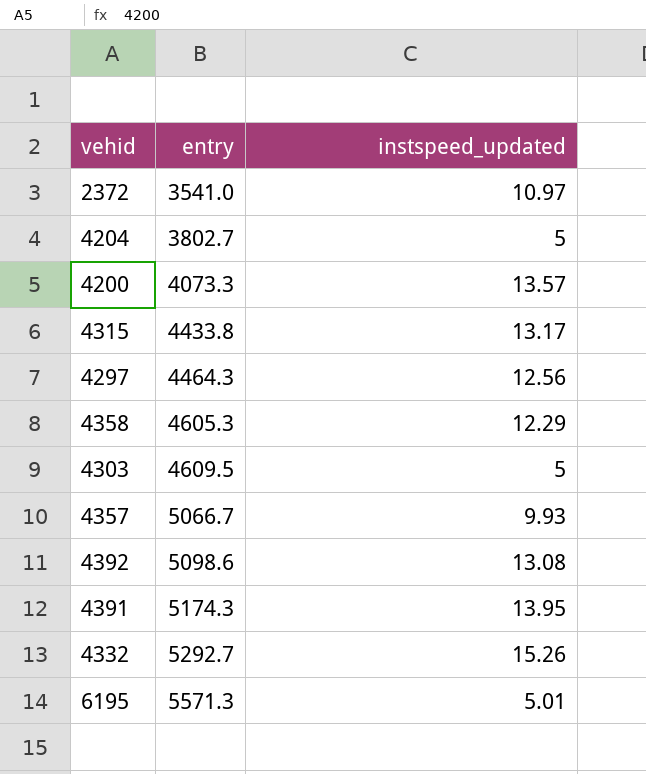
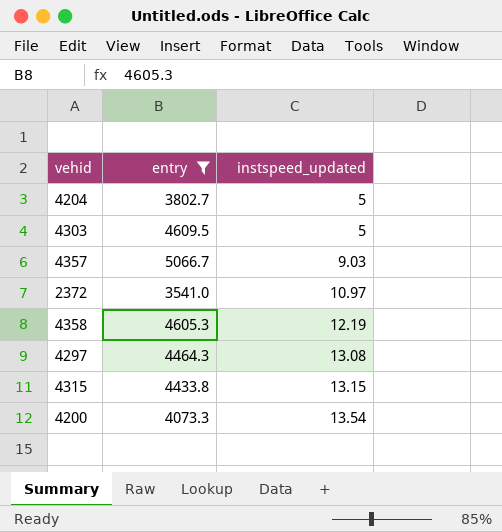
filter: none -> entry <= 5066.7
row order: entry ascending -> instspeed_updated ascending
4357 | instspeed_updated: 9.93 -> 9.03
4358 | instspeed_updated: 12.29 -> 12.19
4297 | instspeed_updated: 12.56 -> 13.08
4315 | instspeed_updated: 13.17 -> 13.15
4200 | instspeed_updated: 13.57 -> 13.54

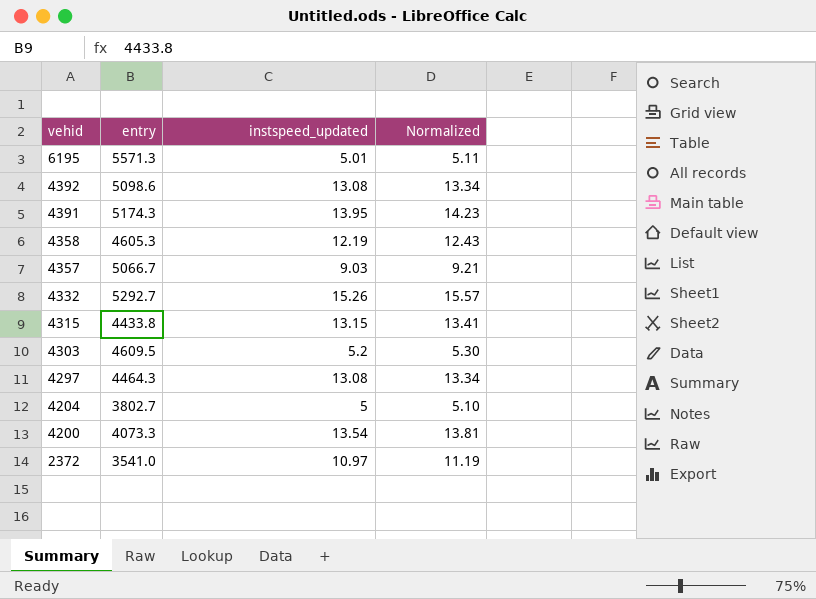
filter: entry <= 5066.7 -> none
row order: instspeed_updated ascending -> vehid descending
column Normalized | formula: none -> [instspeed_updated] * 1.02
4303 | instspeed_updated: 5 -> 5.2

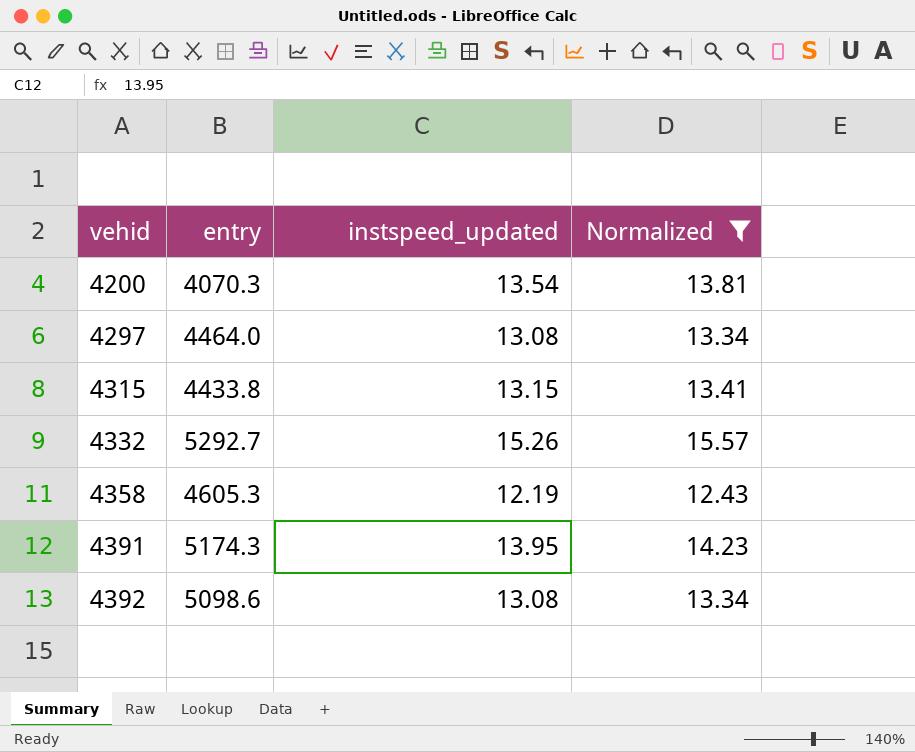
filter: none -> Normalized >= 12.43
row order: vehid descending -> vehid ascending
4200 | entry: 4073.3 -> 4070.3
4297 | entry: 4464.3 -> 4464.0

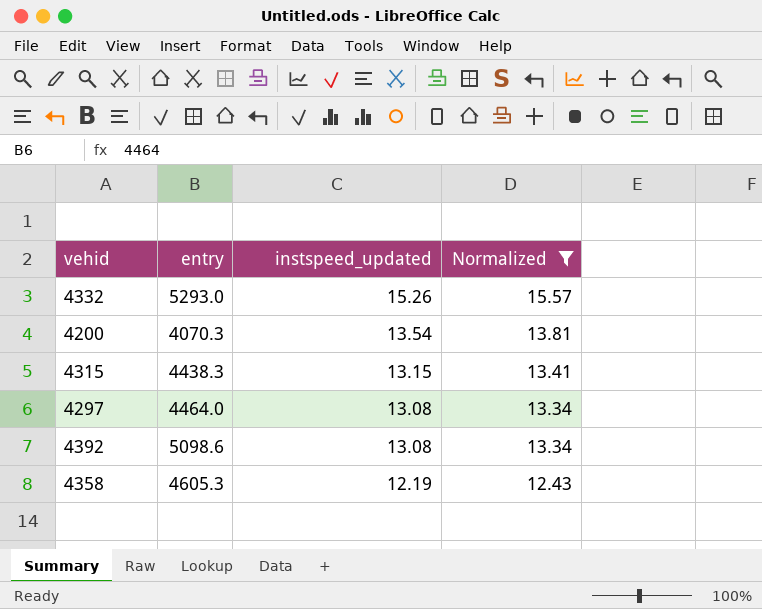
row order: vehid ascending -> instspeed_updated descending
row 4391: 5174.3 | 13.95 | 14.23 -> none
4332 | entry: 5292.7 -> 5293.0
4315 | entry: 4433.8 -> 4438.3

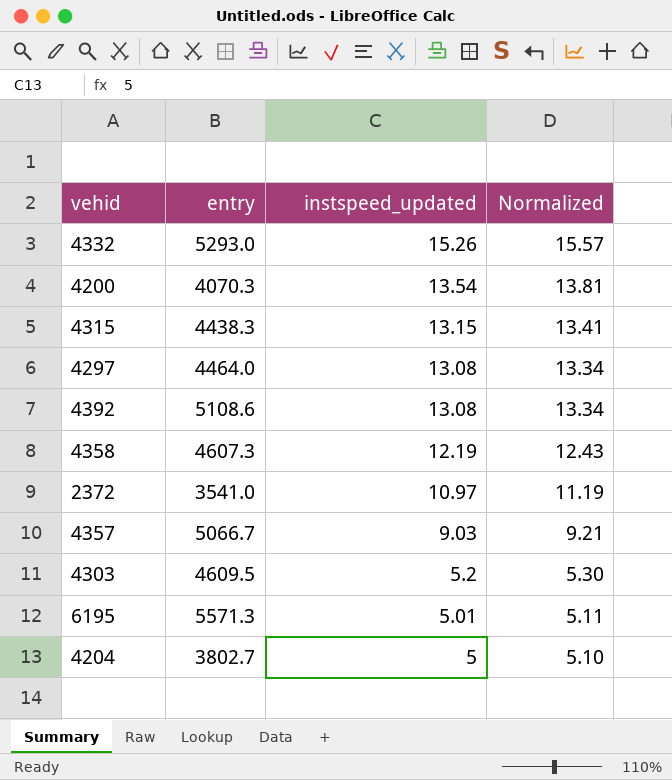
filter: Normalized >= 12.43 -> none
4392 | entry: 5098.6 -> 5108.6
4358 | entry: 4605.3 -> 4607.3

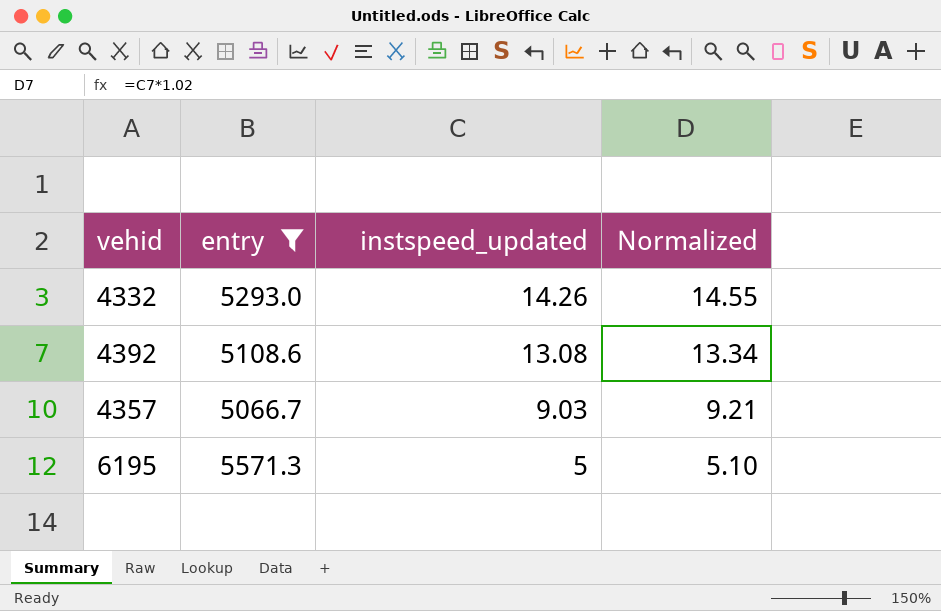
filter: none -> entry >= 5066.7
4332 | instspeed_updated: 15.26 -> 14.26
4332 | Normalized: 15.57 -> 14.55
6195 | instspeed_updated: 5.01 -> 5
6195 | Normalized: 5.11 -> 5.10

